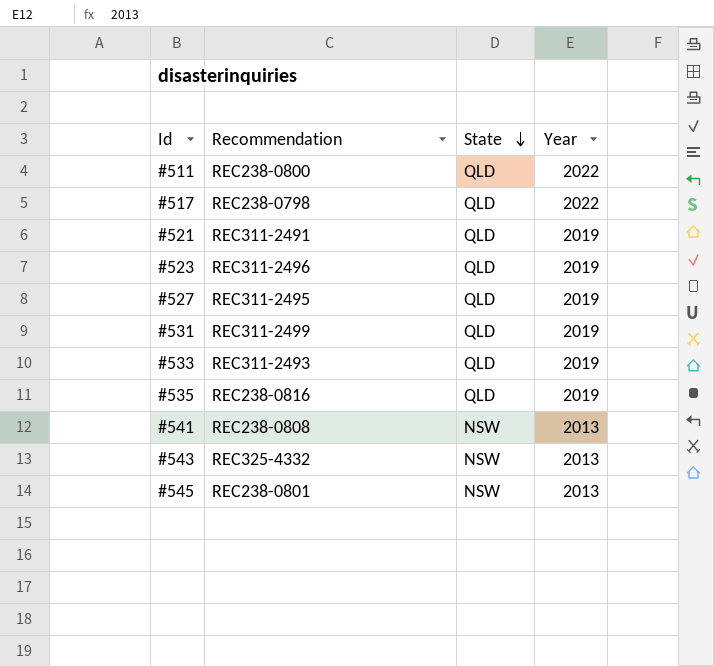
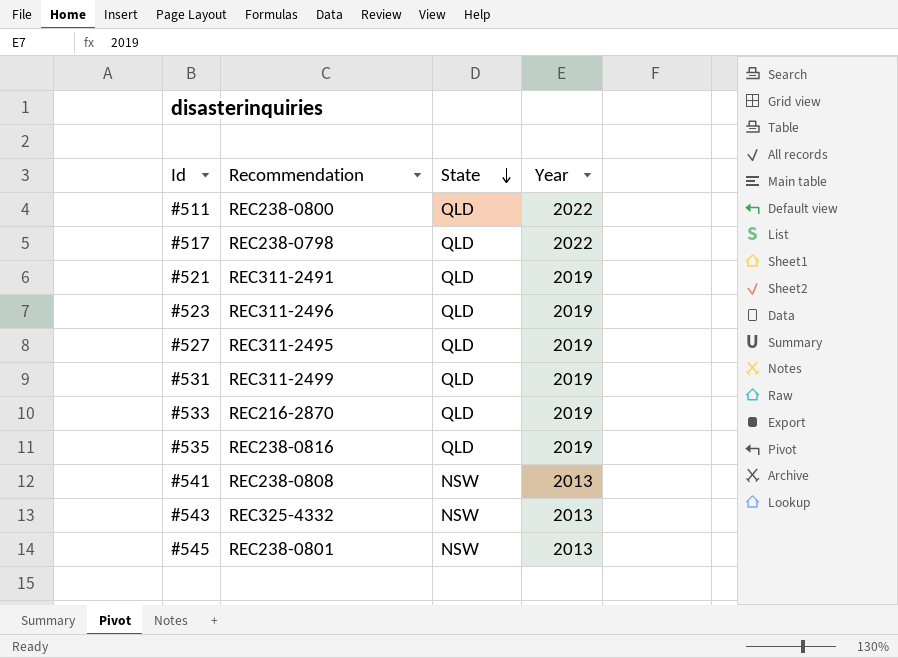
#533 | Recommendation: REC311-2493 -> REC216-2870

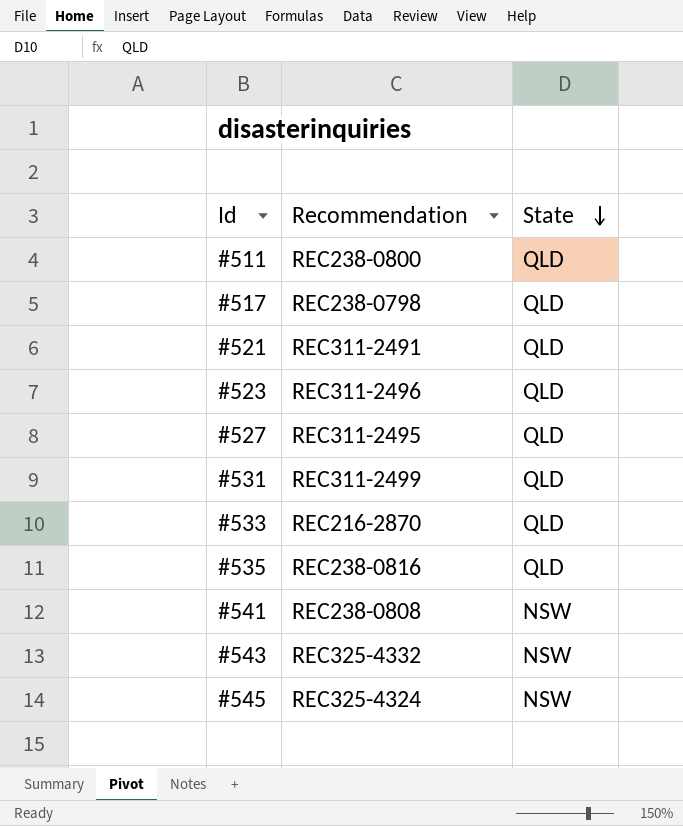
column Year | position: 4 -> none
#545 | Recommendation: REC238-0801 -> REC325-4324

